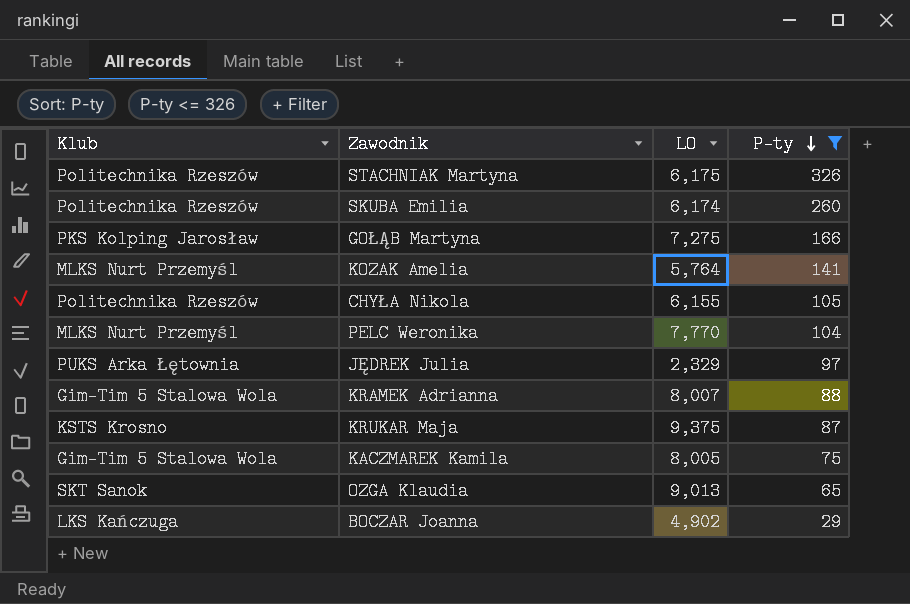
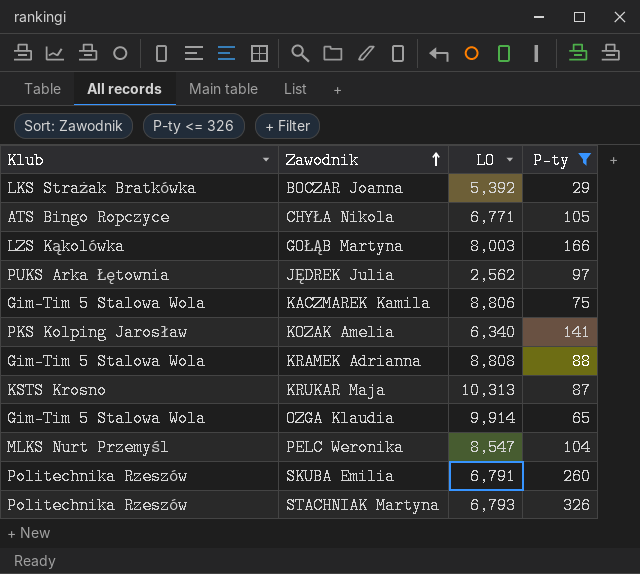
row order: P-ty descending -> Zawodnik ascending
BOCZAR Joanna | Klub: LKS Kańczuga -> LKS Strażak Bratkówka
BOCZAR Joanna | LO: 4,902 -> 5,392
CHYŁA Nikola | Klub: Politechnika Rzeszów -> ATS Bingo Ropczyce
CHYŁA Nikola | LO: 6,155 -> 6,771
GOŁĄB Martyna | Klub: PKS Kolping Jarosław -> LZS Kąkolówka
GOŁĄB Martyna | LO: 7,275 -> 8,003
JĘDREK Julia | LO: 2,329 -> 2,562
KACZMAREK Kamila | LO: 8,005 -> 8,806
KOZAK Amelia | Klub: MLKS Nurt Przemyśl -> PKS Kolping Jarosław
KOZAK Amelia | LO: 5,764 -> 6,340
KRAMEK Adrianna | LO: 8,007 -> 8,808
KRUKAR Maja | LO: 9,375 -> 10,313
OZGA Klaudia | Klub: SKT Sanok -> Gim-Tim 5 Stalowa Wola
OZGA Klaudia | LO: 9,013 -> 9,914
PELC Weronika | LO: 7,770 -> 8,547
SKUBA Emilia | LO: 6,174 -> 6,791
STACHNIAK Martyna | LO: 6,175 -> 6,793

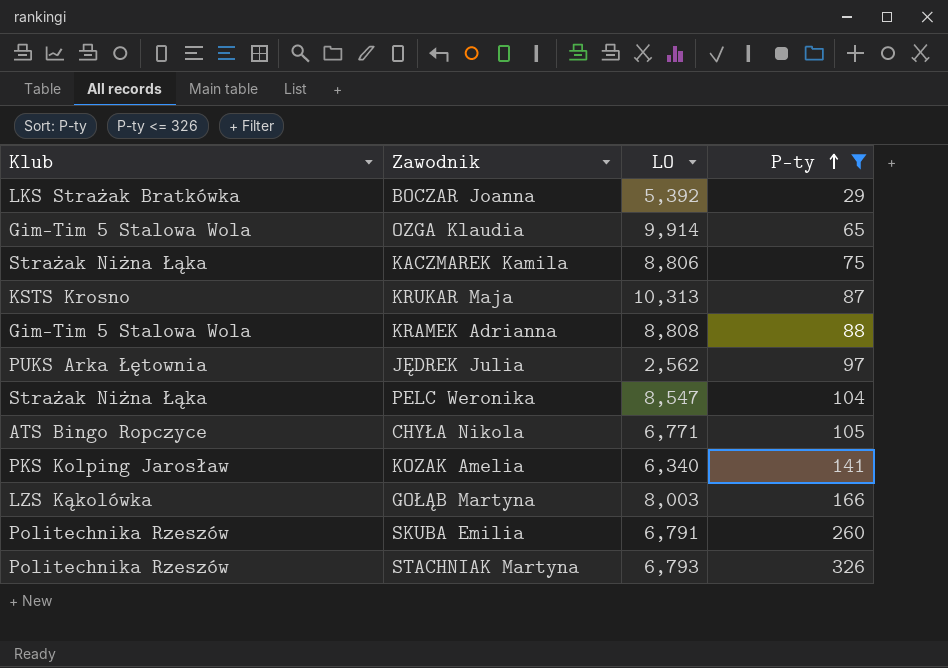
row order: Zawodnik ascending -> P-ty ascending
KACZMAREK Kamila | Klub: Gim-Tim 5 Stalowa Wola -> Strażak Niżna Łąka
PELC Weronika | Klub: MLKS Nurt Przemyśl -> Strażak Niżna Łąka

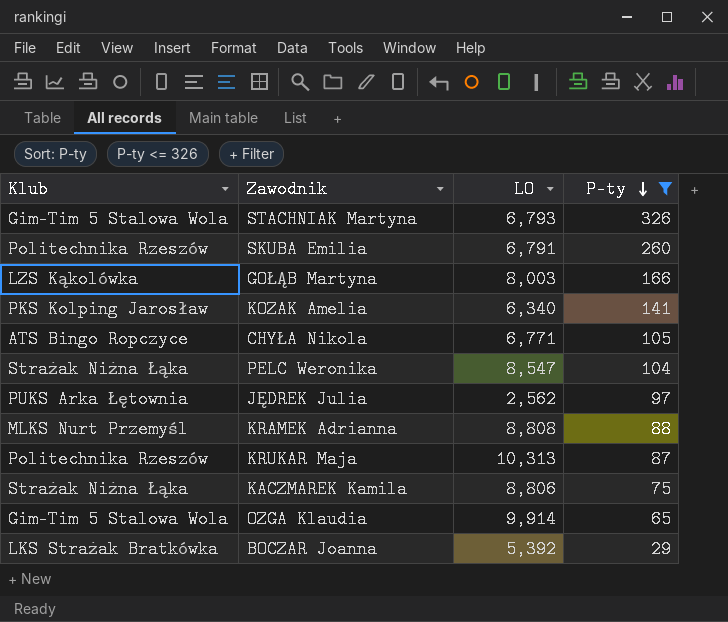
row order: P-ty ascending -> P-ty descending
STACHNIAK Martyna | Klub: Politechnika Rzeszów -> Gim-Tim 5 Stalowa Wola
KRAMEK Adrianna | Klub: Gim-Tim 5 Stalowa Wola -> MLKS Nurt Przemyśl
KRUKAR Maja | Klub: KSTS Krosno -> Politechnika Rzeszów

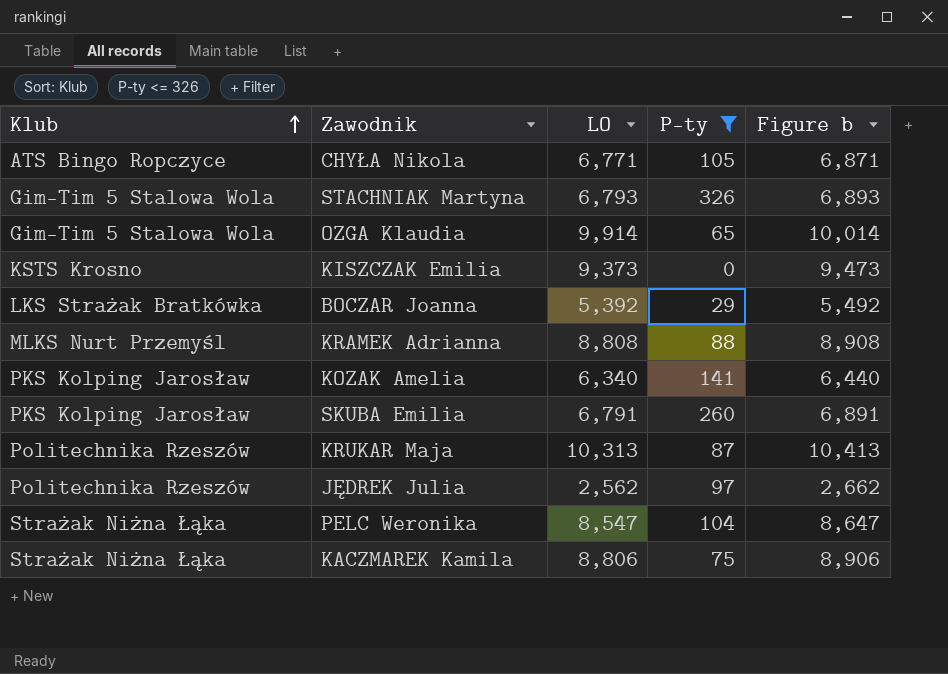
row order: P-ty descending -> Klub ascending
column Figure b | formula: none -> [LO] + 100
row GOŁĄB Martyna: LZS Kąkolówka | 8,003 | 166 -> none
row KISZCZAK Emilia: none -> KSTS Krosno | 9,373 | 0 | 9,473
SKUBA Emilia | Klub: Politechnika Rzeszów -> PKS Kolping Jarosław
JĘDREK Julia | Klub: PUKS Arka Łętownia -> Politechnika Rzeszów

